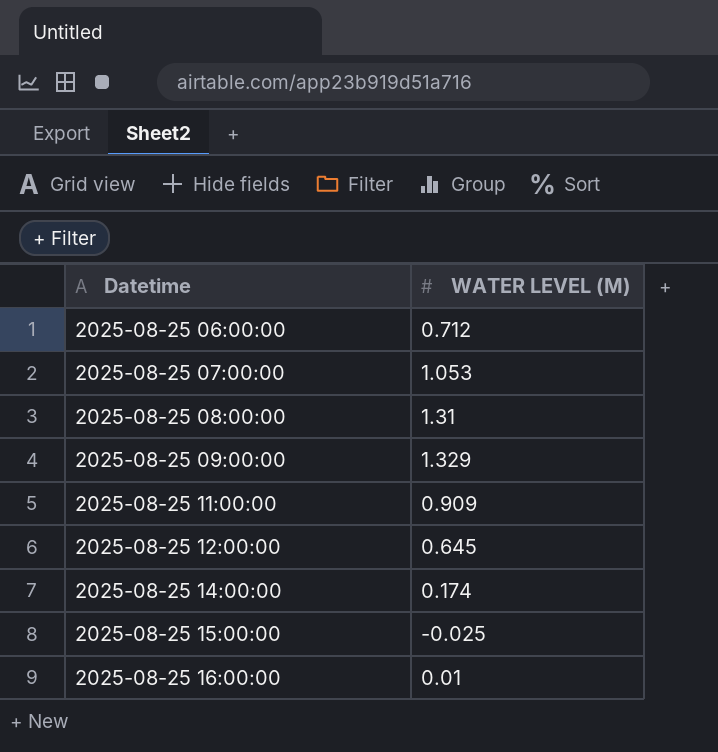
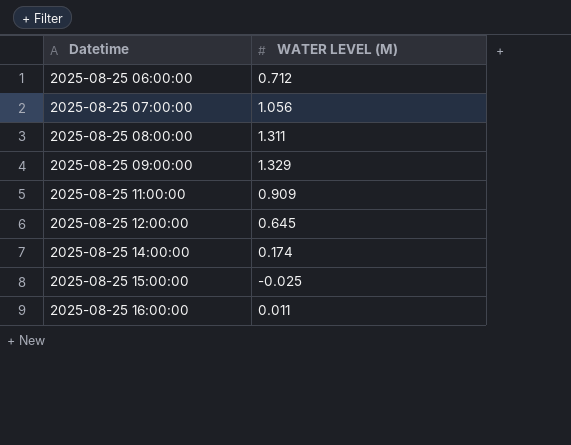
2025-08-25 07:00:00 | WATER LEVEL (M): 1.053 -> 1.056
2025-08-25 08:00:00 | WATER LEVEL (M): 1.31 -> 1.311
2025-08-25 16:00:00 | WATER LEVEL (M): 0.01 -> 0.011

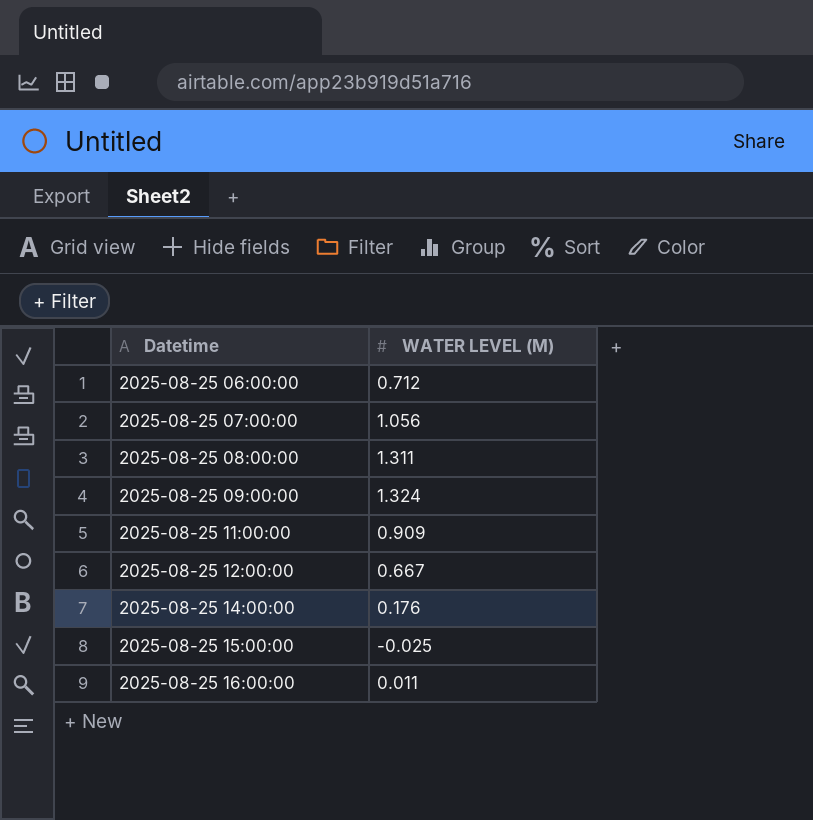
2025-08-25 09:00:00 | WATER LEVEL (M): 1.329 -> 1.324
2025-08-25 12:00:00 | WATER LEVEL (M): 0.645 -> 0.667
2025-08-25 14:00:00 | WATER LEVEL (M): 0.174 -> 0.176

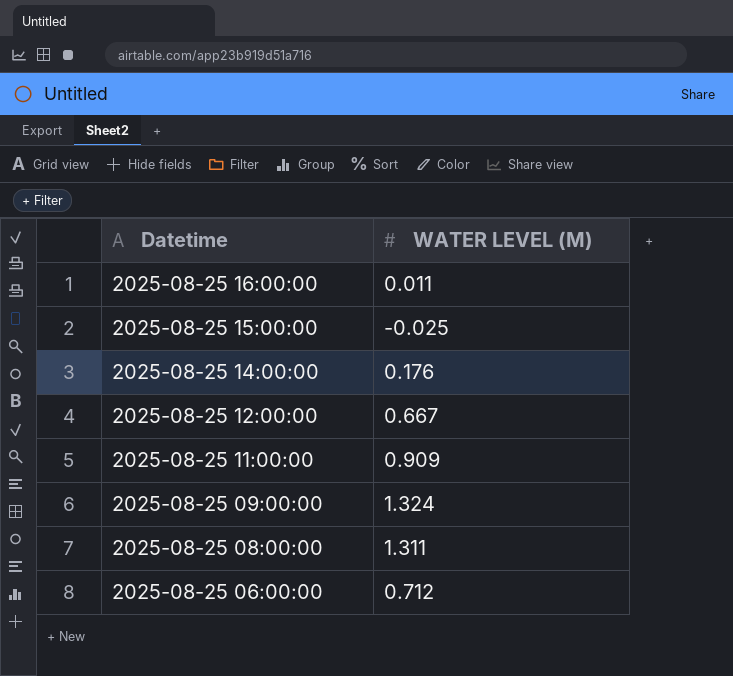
row order: Datetime ascending -> Datetime descending
row 2025-08-25 07:00:00: 1.056 -> none

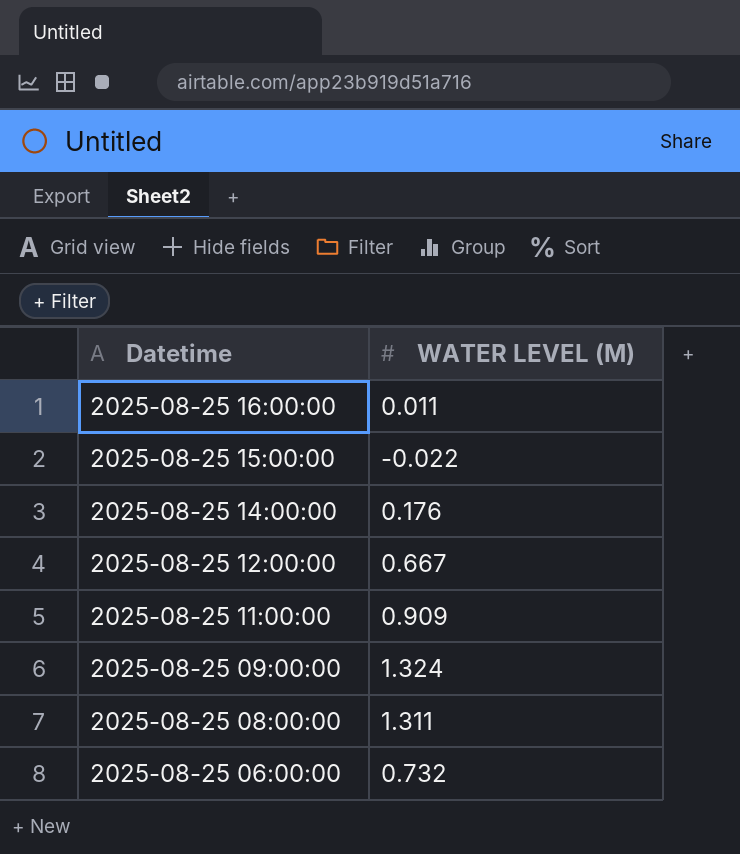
2025-08-25 15:00:00 | WATER LEVEL (M): -0.025 -> -0.022
2025-08-25 06:00:00 | WATER LEVEL (M): 0.712 -> 0.732

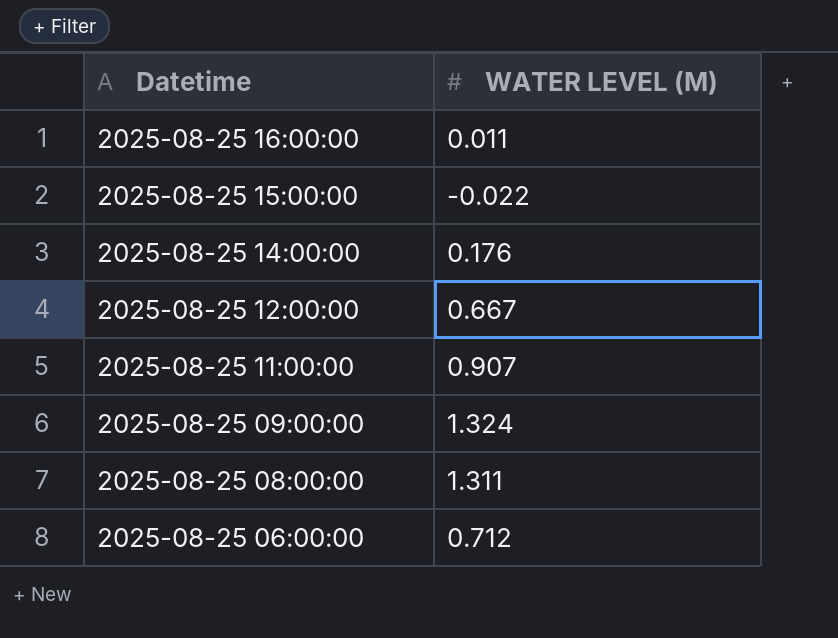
2025-08-25 11:00:00 | WATER LEVEL (M): 0.909 -> 0.907
2025-08-25 06:00:00 | WATER LEVEL (M): 0.732 -> 0.712

